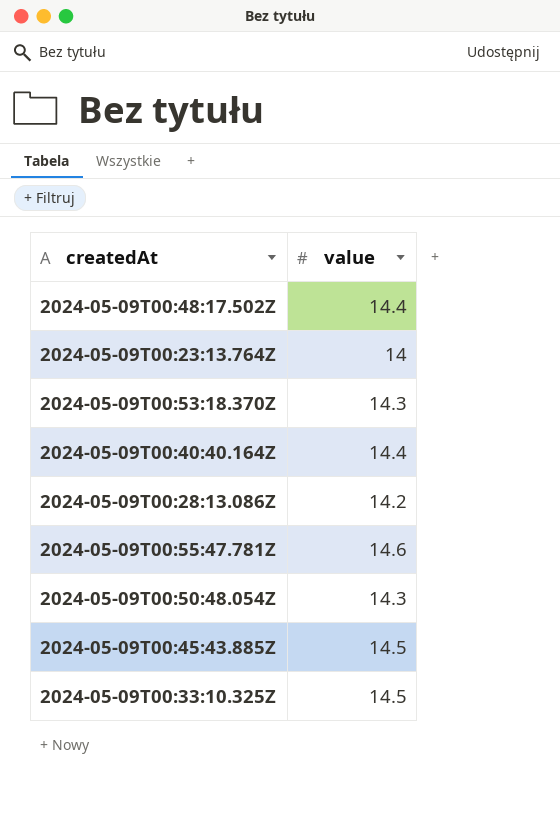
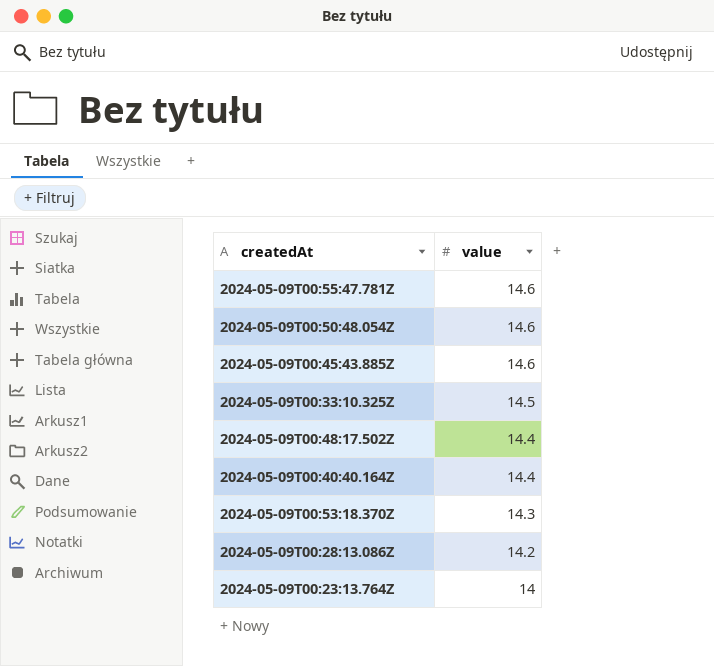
row order: none -> value descending
2024-05-09T00:50:48.054Z | value: 14.3 -> 14.6
2024-05-09T00:45:43.885Z | value: 14.5 -> 14.6

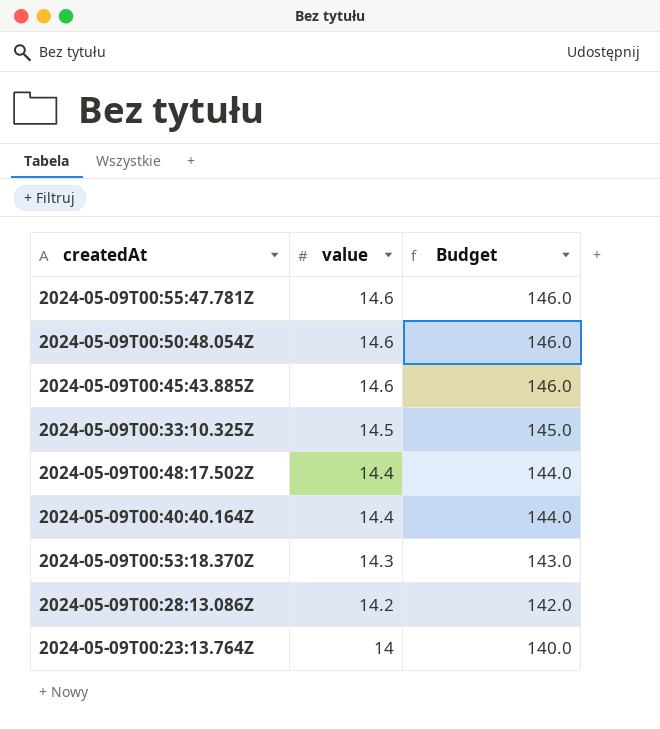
column Budget | formula: none -> [value] * 10

